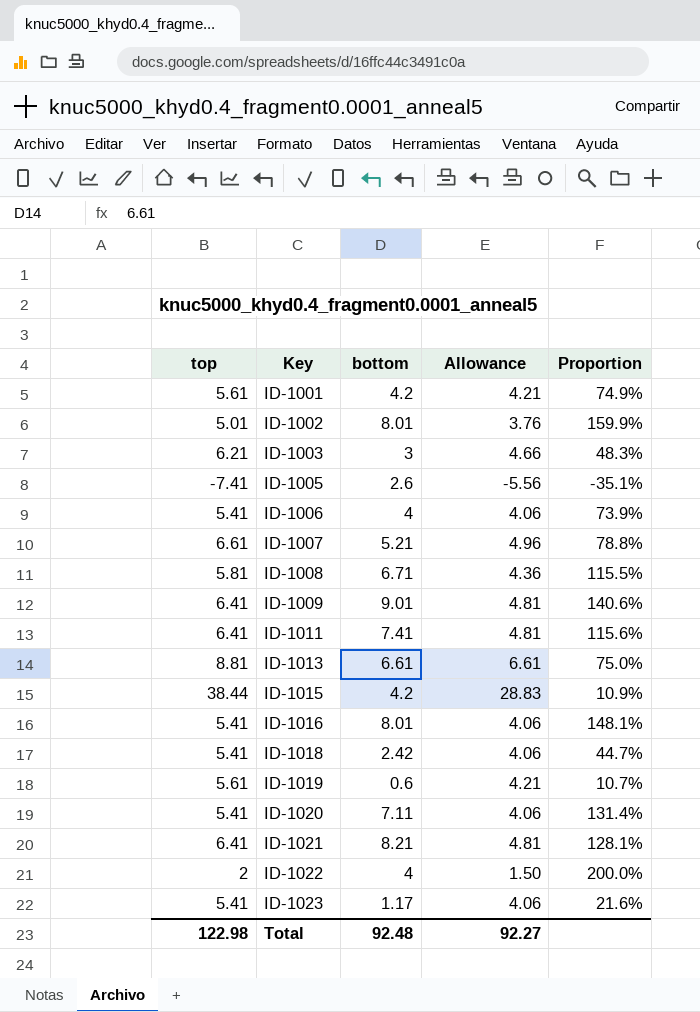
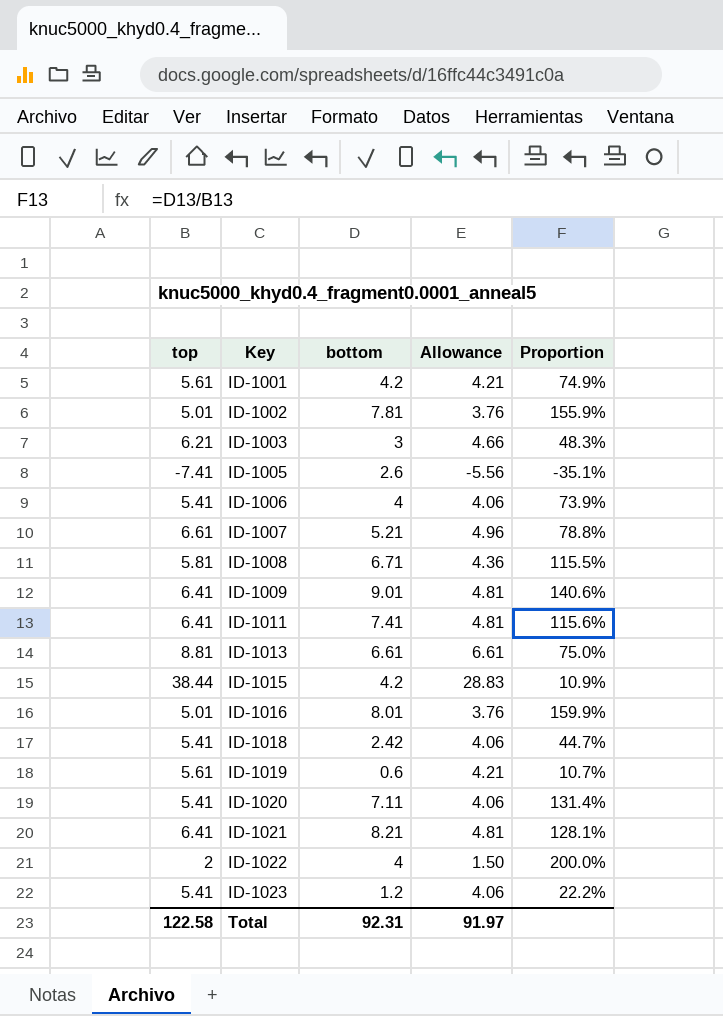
ID-1002 | bottom: 8.01 -> 7.81
ID-1002 | Proportion: 159.9% -> 155.9%
ID-1016 | top: 5.41 -> 5.01
ID-1016 | Allowance: 4.06 -> 3.76
ID-1016 | Proportion: 148.1% -> 159.9%
ID-1023 | bottom: 1.17 -> 1.2
ID-1023 | Proportion: 21.6% -> 22.2%
Total | top: 122.98 -> 122.58
Total | bottom: 92.48 -> 92.31
Total | Allowance: 92.27 -> 91.97

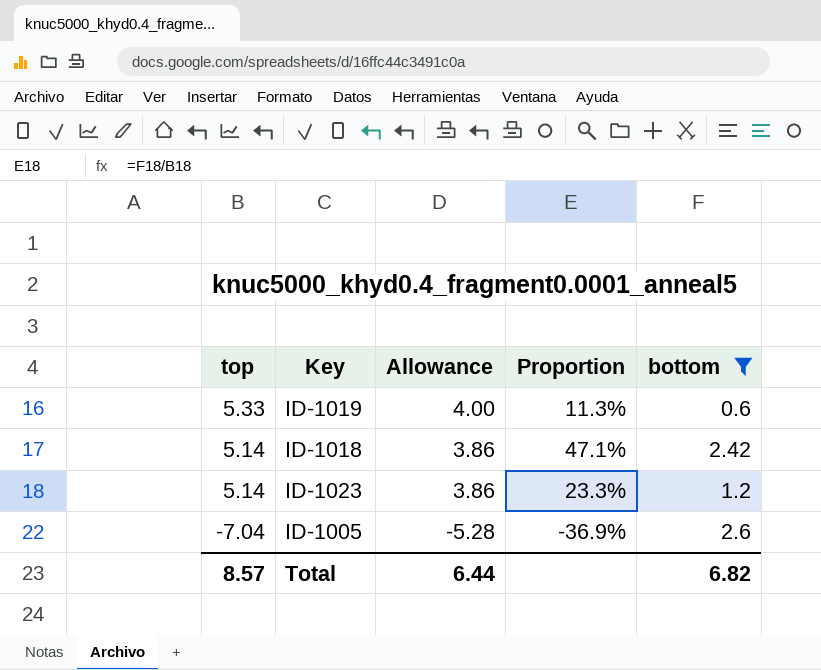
filter: none -> bottom <= 2.6
row order: Key ascending -> top descending
column bottom | position: 3 -> 5
ID-1019 | top: 5.61 -> 5.33
ID-1019 | Allowance: 4.21 -> 4.00
ID-1019 | Proportion: 10.7% -> 11.3%
ID-1018 | top: 5.41 -> 5.14
ID-1018 | Allowance: 4.06 -> 3.86
ID-1018 | Proportion: 44.7% -> 47.1%
ID-1023 | top: 5.41 -> 5.14
ID-1023 | Allowance: 4.06 -> 3.86
ID-1023 | Proportion: 22.2% -> 23.3%
ID-1005 | top: -7.41 -> -7.04
ID-1005 | Allowance: -5.56 -> -5.28
ID-1005 | Proportion: -35.1% -> -36.9%
Total | top: 122.58 -> 8.57
Total | Allowance: 91.97 -> 6.44
Total | bottom: 92.31 -> 6.82

